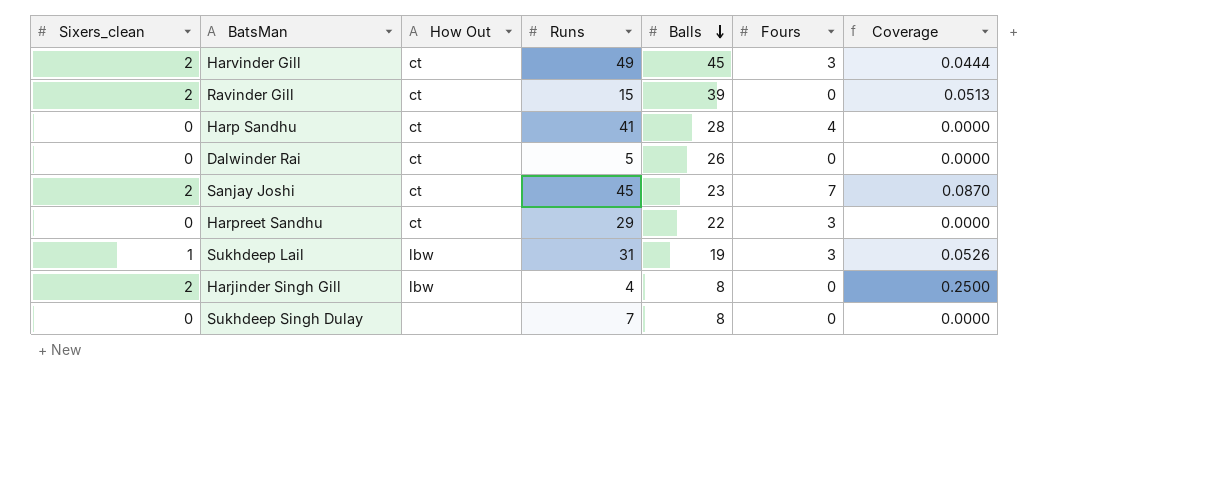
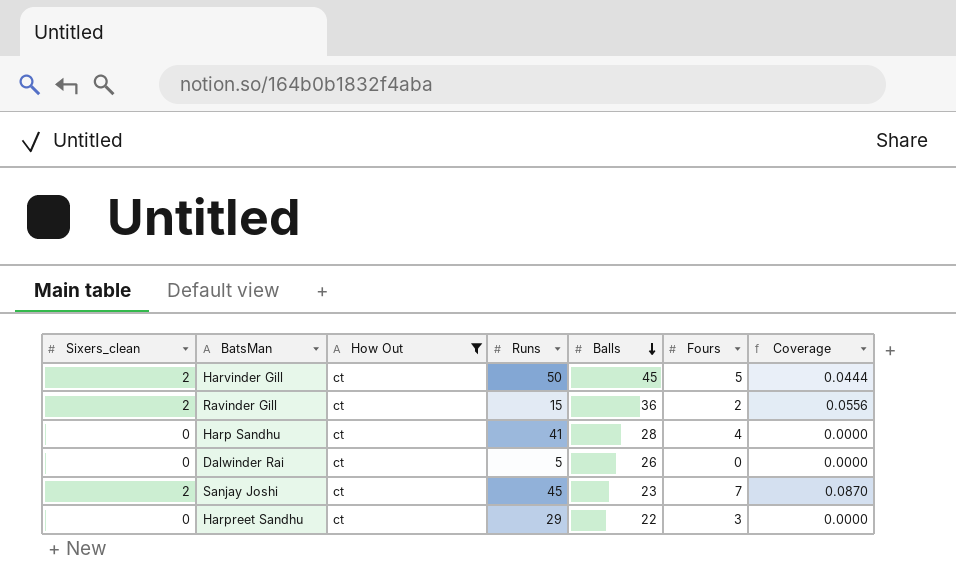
filter: none -> How Out = ct
Harvinder Gill | Runs: 49 -> 50
Harvinder Gill | Fours: 3 -> 5
Ravinder Gill | Balls: 39 -> 36
Ravinder Gill | Fours: 0 -> 2
Ravinder Gill | Coverage: 0.0513 -> 0.0556

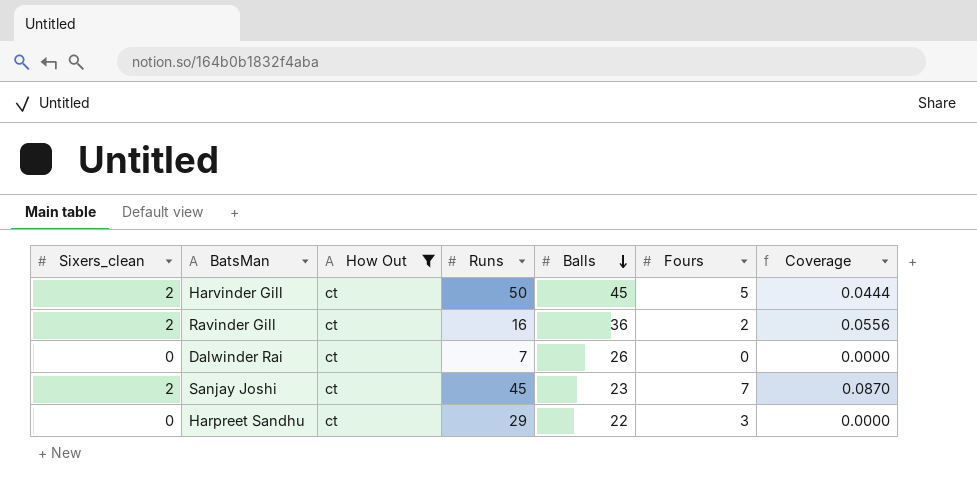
row Harp Sandhu: 0 | ct | 41 | 28 | 4 | 0.0000 -> none
Ravinder Gill | Runs: 15 -> 16
Dalwinder Rai | Runs: 5 -> 7

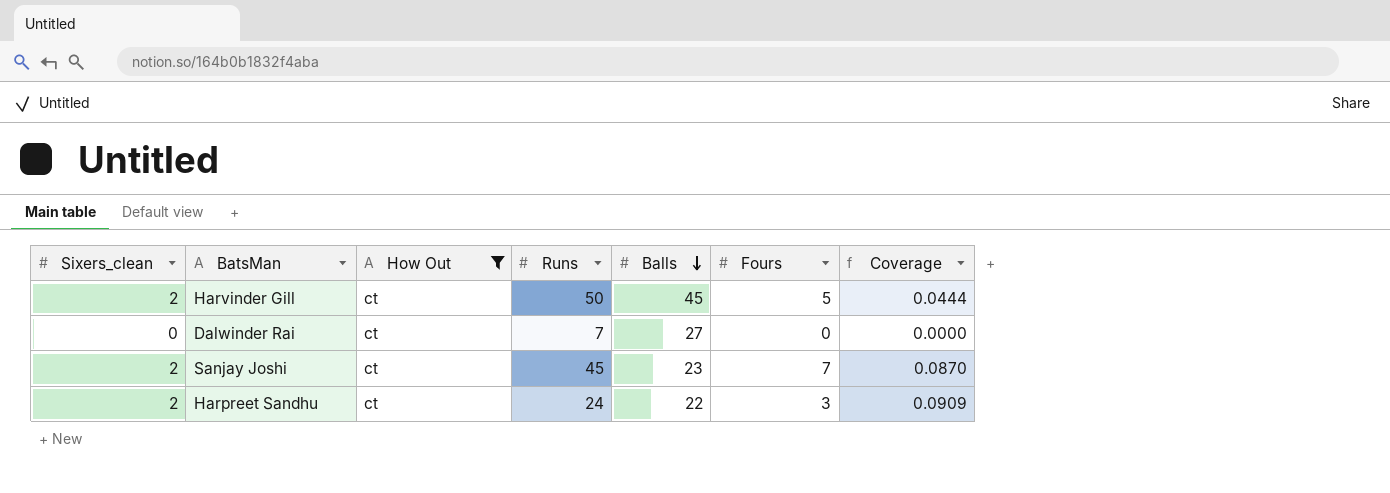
row Ravinder Gill: 2 | ct | 16 | 36 | 2 | 0.0556 -> none
Dalwinder Rai | Balls: 26 -> 27
Harpreet Sandhu | Sixers_clean: 0 -> 2
Harpreet Sandhu | Runs: 29 -> 24
Harpreet Sandhu | Coverage: 0.0000 -> 0.0909

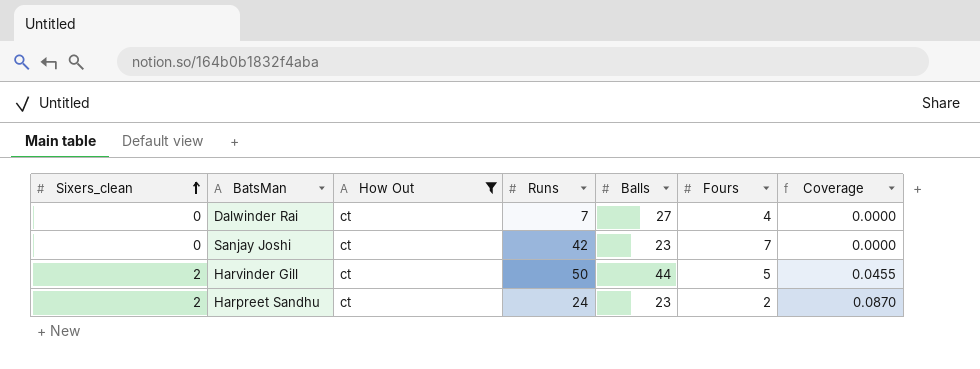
row order: Balls descending -> Sixers_clean ascending
Dalwinder Rai | Fours: 0 -> 4
Sanjay Joshi | Sixers_clean: 2 -> 0
Sanjay Joshi | Runs: 45 -> 42
Sanjay Joshi | Coverage: 0.0870 -> 0.0000
Harvinder Gill | Balls: 45 -> 44
Harvinder Gill | Coverage: 0.0444 -> 0.0455
Harpreet Sandhu | Balls: 22 -> 23
Harpreet Sandhu | Fours: 3 -> 2
Harpreet Sandhu | Coverage: 0.0909 -> 0.0870

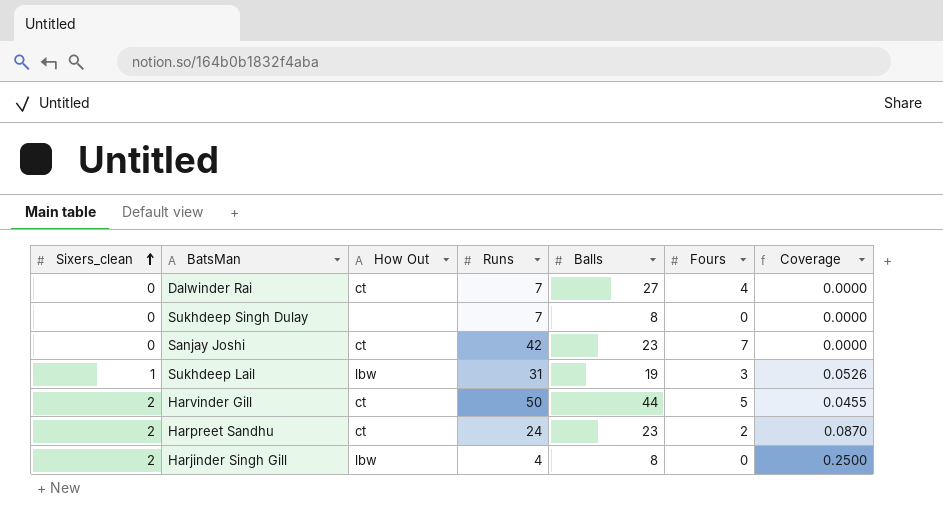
filter: How Out = ct -> none

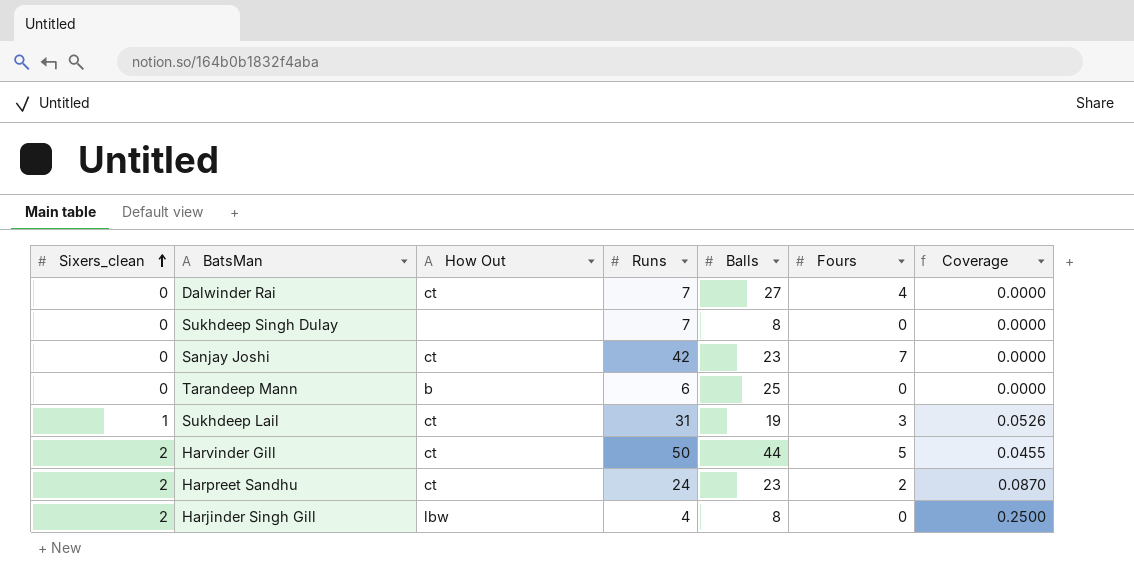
row Tarandeep Mann: none -> 0 | b | 6 | 25 | 0 | 0.0000
Sukhdeep Lail | How Out: lbw -> ct

